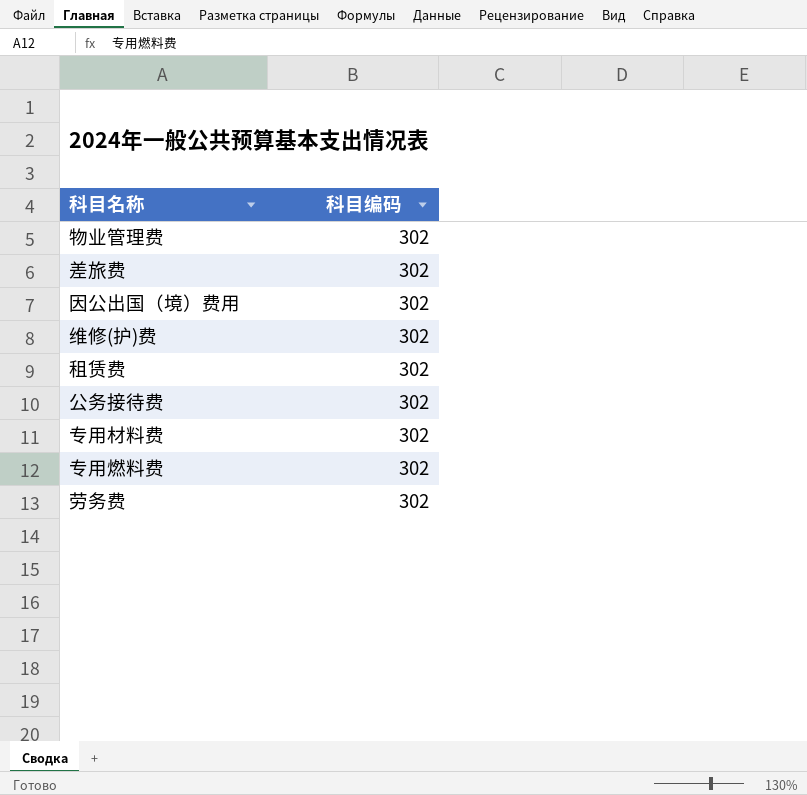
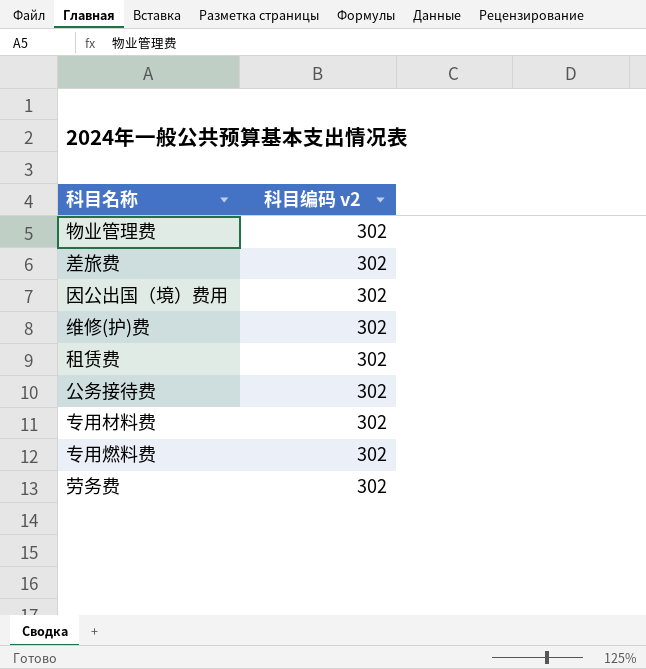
column name: 科目编码 -> 科目编码 v2

